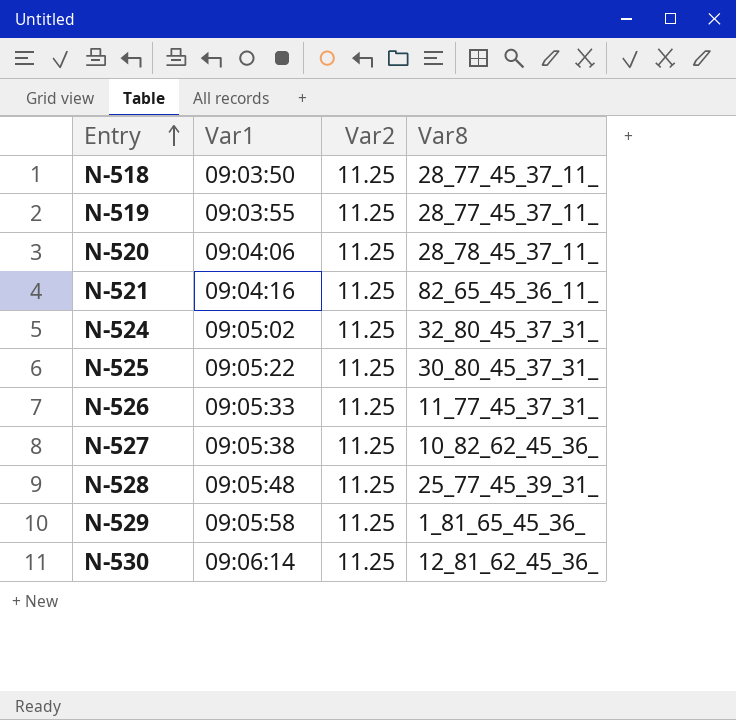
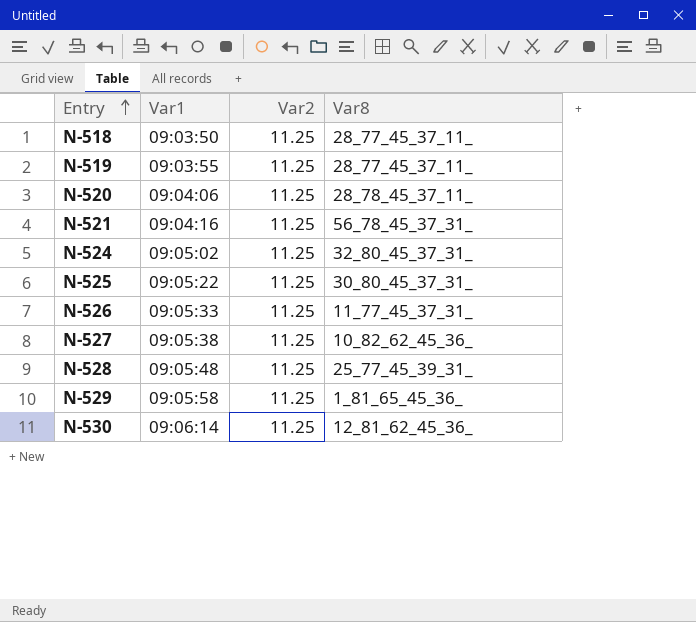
N-521 | Var8: 82_65_45_36_11_ -> 56_78_45_37_31_

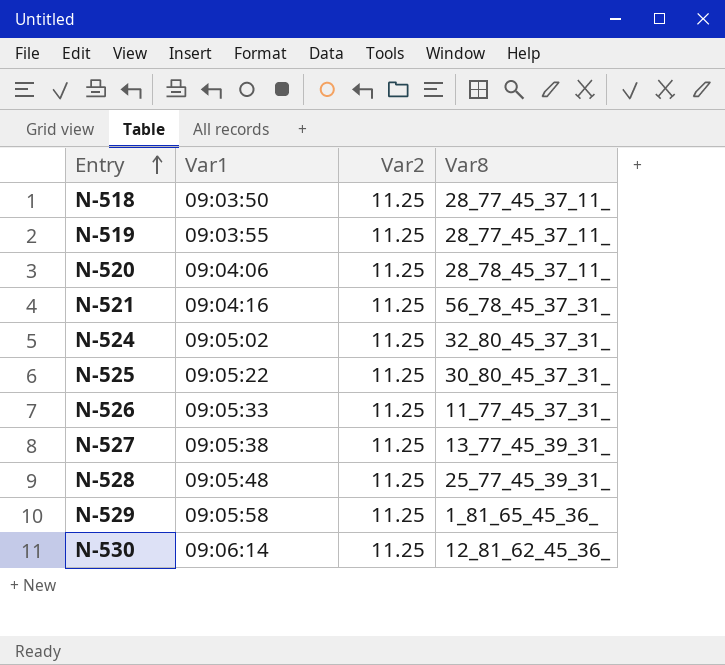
N-527 | Var8: 10_82_62_45_36_ -> 13_77_45_39_31_

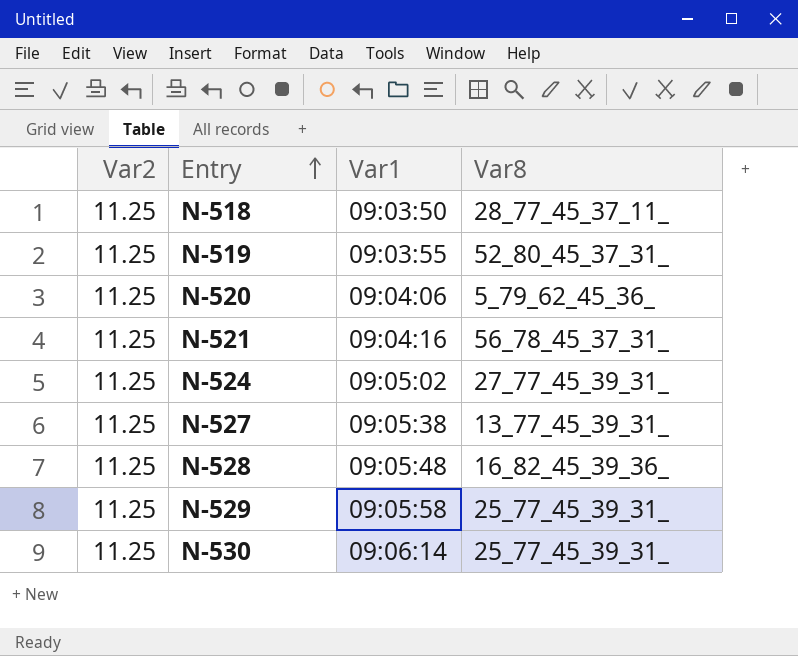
column Var2 | position: 3 -> 1
row N-525: 09:05:22 | 11.25 | 30_80_45_37_31_ -> none
row N-526: 09:05:33 | 11.25 | 11_77_45_37_31_ -> none
N-519 | Var8: 28_77_45_37_11_ -> 52_80_45_37_31_
N-520 | Var8: 28_78_45_37_11_ -> 5_79_62_45_36_
N-524 | Var8: 32_80_45_37_31_ -> 27_77_45_39_31_
N-528 | Var8: 25_77_45_39_31_ -> 16_82_45_39_36_
N-529 | Var8: 1_81_65_45_36_ -> 25_77_45_39_31_
N-530 | Var8: 12_81_62_45_36_ -> 25_77_45_39_31_

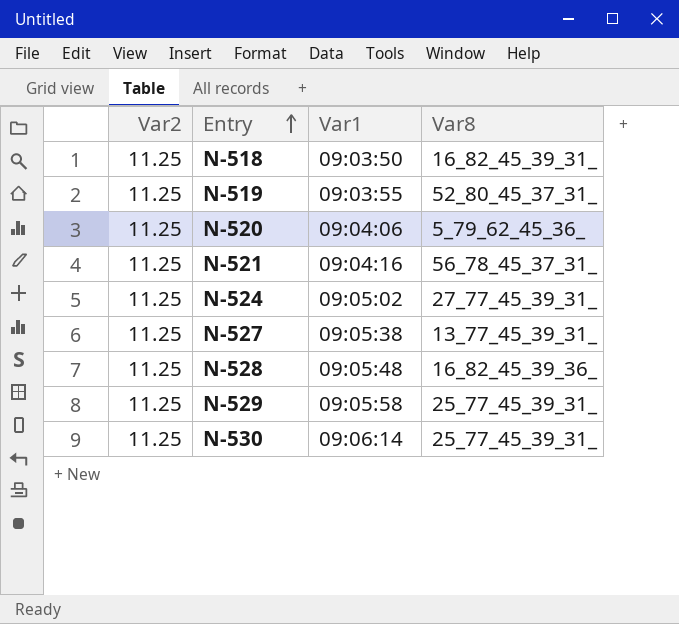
N-518 | Var8: 28_77_45_37_11_ -> 16_82_45_39_31_

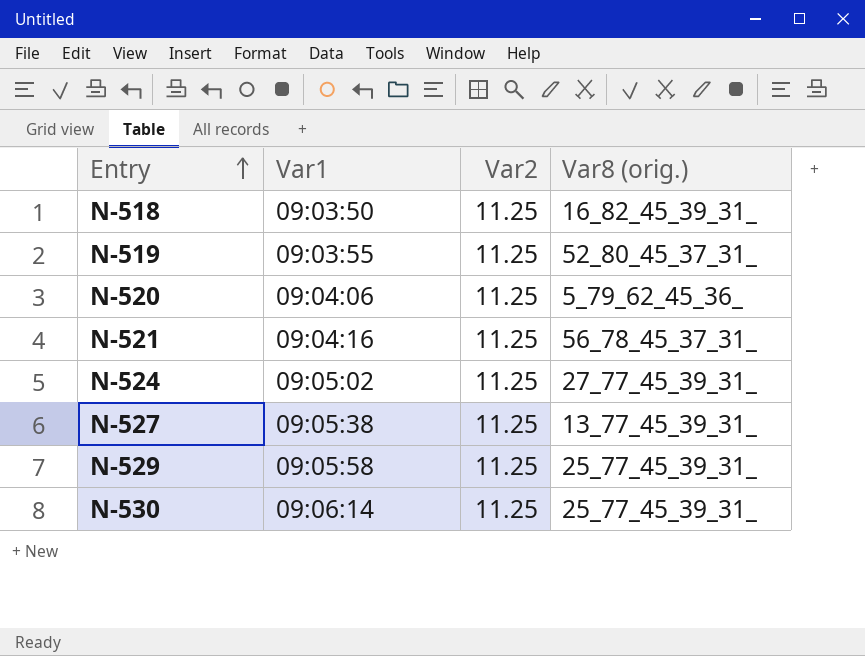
column Var2 | position: 1 -> 3
column name: Var8 -> Var8 (orig.)
row N-528: 11.25 | 09:05:48 | 16_82_45_39_36_ -> none

